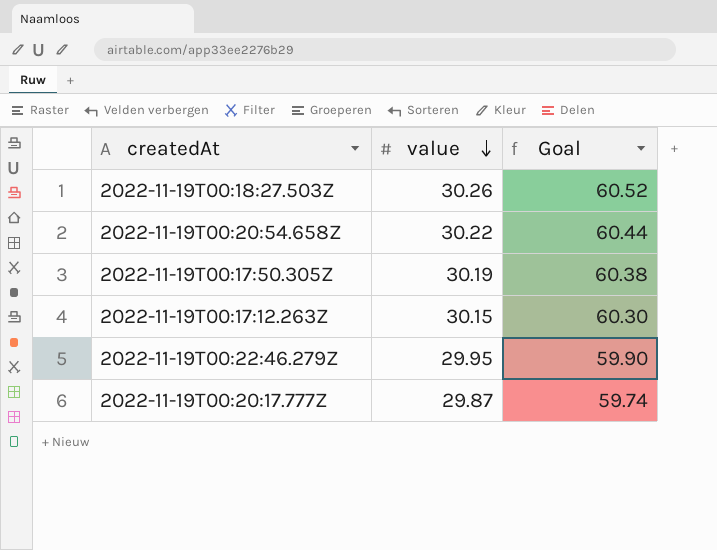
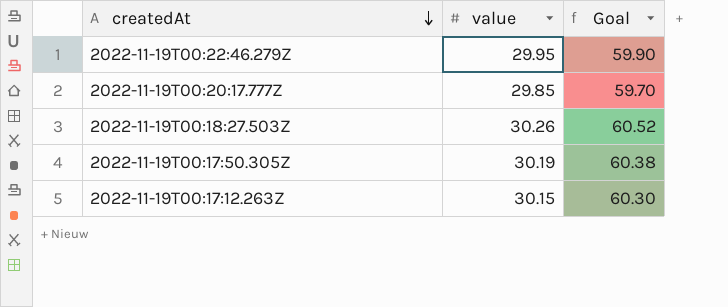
row order: value descending -> createdAt descending
row 2022-11-19T00:20:54.658Z: 30.22 | 60.44 -> none
2022-11-19T00:20:17.777Z | value: 29.87 -> 29.85
2022-11-19T00:20:17.777Z | Goal: 59.74 -> 59.70

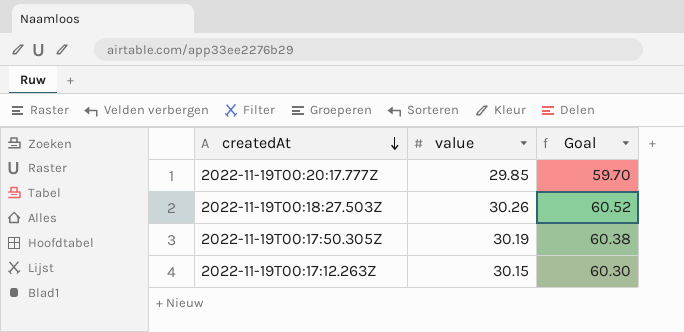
row 2022-11-19T00:22:46.279Z: 29.95 | 59.90 -> none

